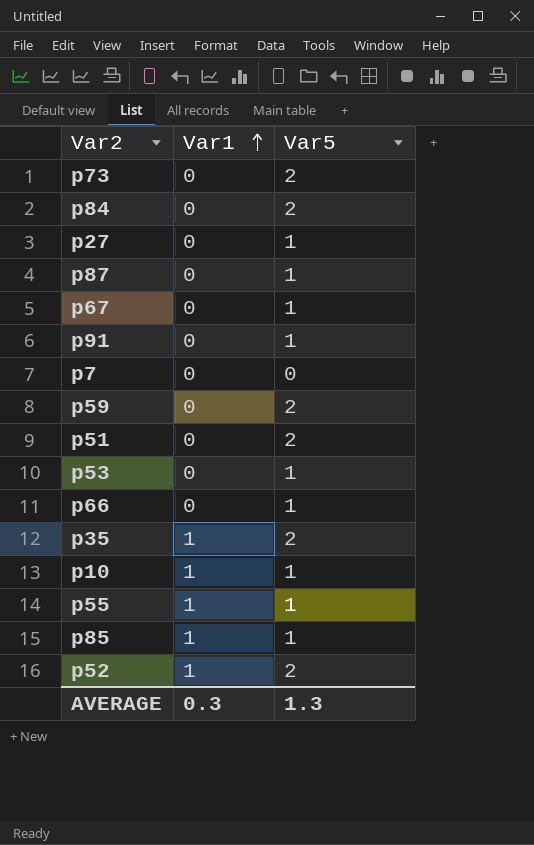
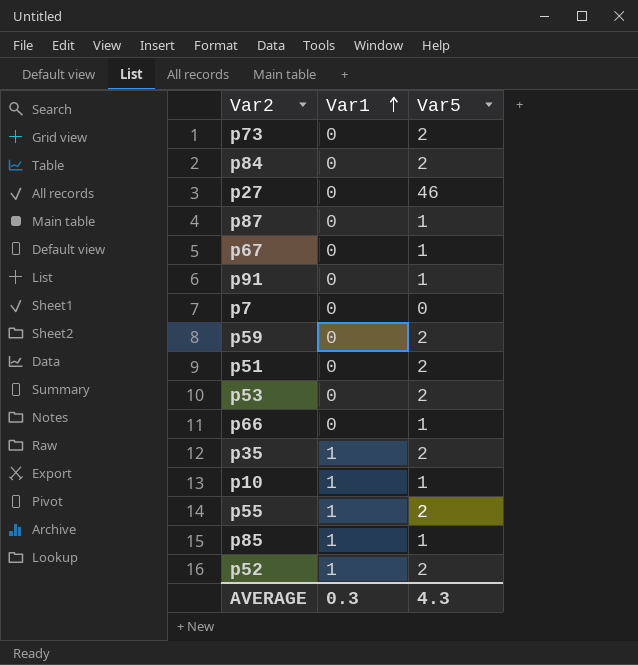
p27 | Var5: 1 -> 46
p53 | Var5: 1 -> 2
p55 | Var5: 1 -> 2
AVERAGE | Var5: 1.3 -> 4.3

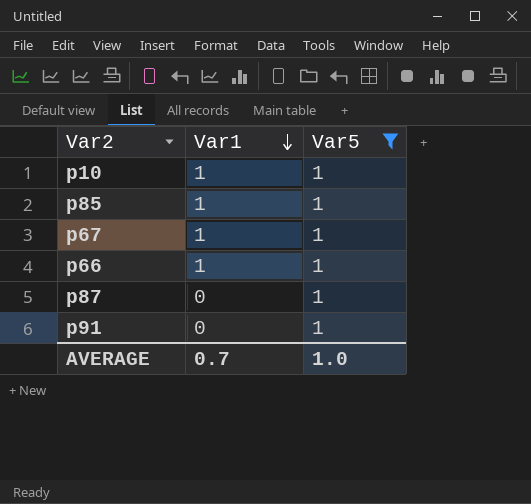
filter: none -> Var5 = 1
row order: Var1 ascending -> Var1 descending
p67 | Var1: 0 -> 1
p66 | Var1: 0 -> 1
AVERAGE | Var1: 0.3 -> 0.7
AVERAGE | Var5: 4.3 -> 1.0

